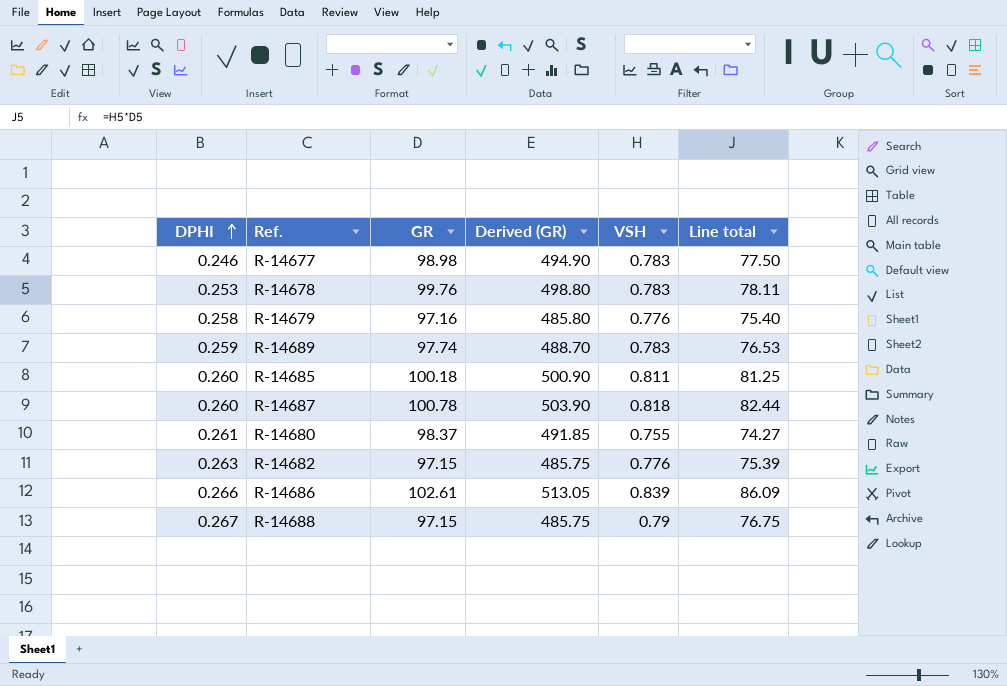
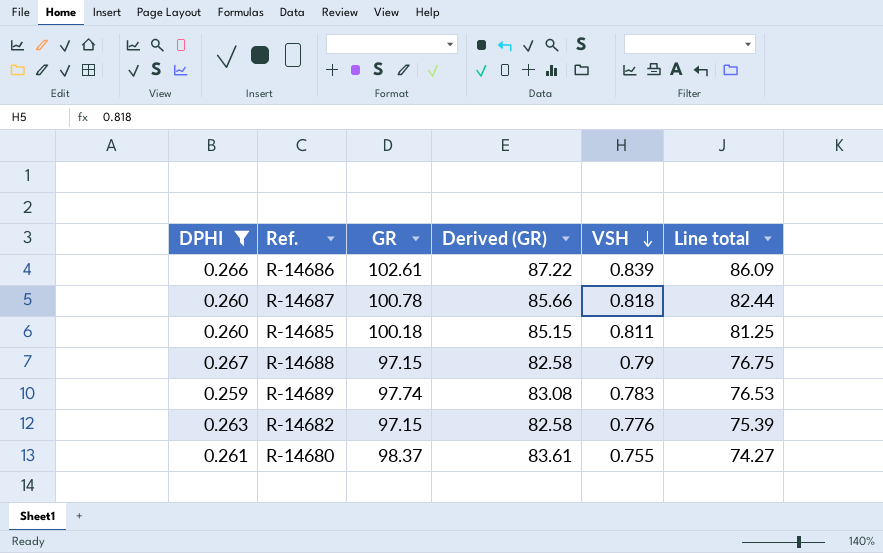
filter: none -> DPHI >= 0.259
row order: DPHI ascending -> VSH descending
column Derived (GR) | formula: [GR] * 5 -> [GR] * 0.85

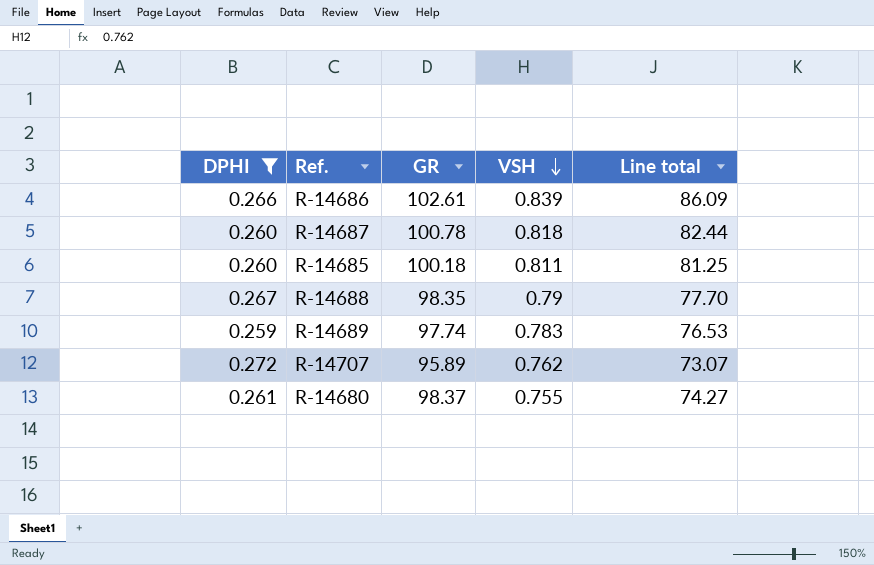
column Derived (GR) | formula: [GR] * 0.85 -> none
row R-14682: 0.263 | 97.15 | 82.58 | 0.776 | 75.39 -> none
R-14688 | GR: 97.15 -> 98.35
R-14688 | Line total: 76.75 -> 77.70
row R-14707: none -> 0.272 | 95.89 | 0.762 | 73.07

